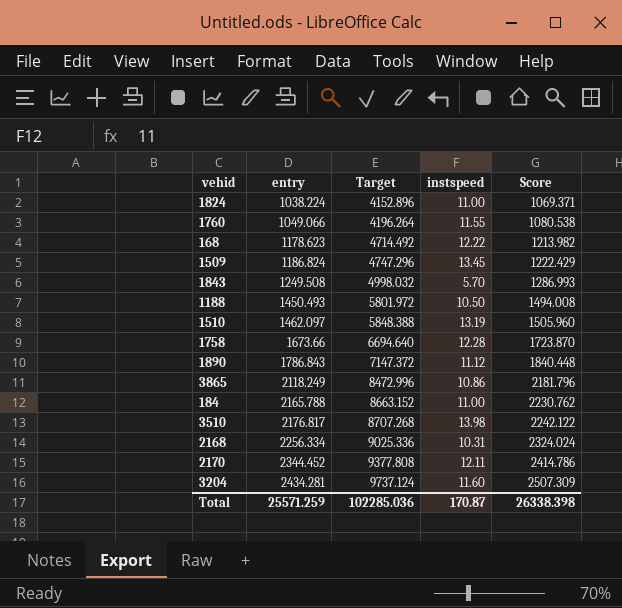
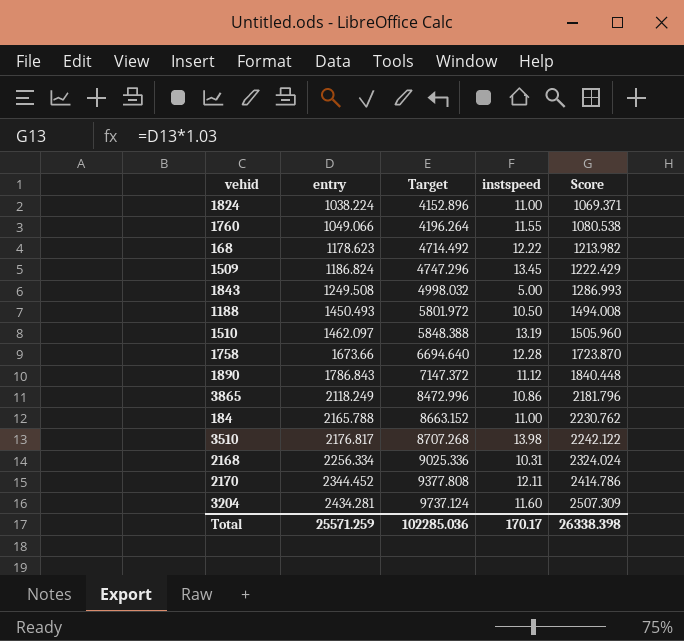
1843 | instspeed: 5.70 -> 5.00
Total | instspeed: 170.87 -> 170.17

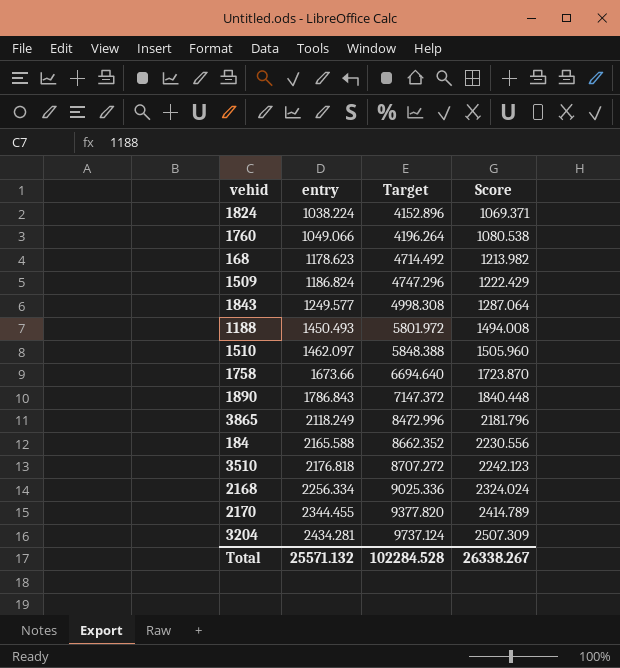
column instspeed | position: 4 -> none
1843 | entry: 1249.508 -> 1249.577
1843 | Target: 4998.032 -> 4998.308
1843 | Score: 1286.993 -> 1287.064
184 | entry: 2165.788 -> 2165.588
184 | Target: 8663.152 -> 8662.352
184 | Score: 2230.762 -> 2230.556
3510 | entry: 2176.817 -> 2176.818
3510 | Target: 8707.268 -> 8707.272
3510 | Score: 2242.122 -> 2242.123
2170 | entry: 2344.452 -> 2344.455
2170 | Target: 9377.808 -> 9377.820
2170 | Score: 2414.786 -> 2414.789
Total | entry: 25571.259 -> 25571.132
Total | Target: 102285.036 -> 102284.528
Total | Score: 26338.398 -> 26338.267

